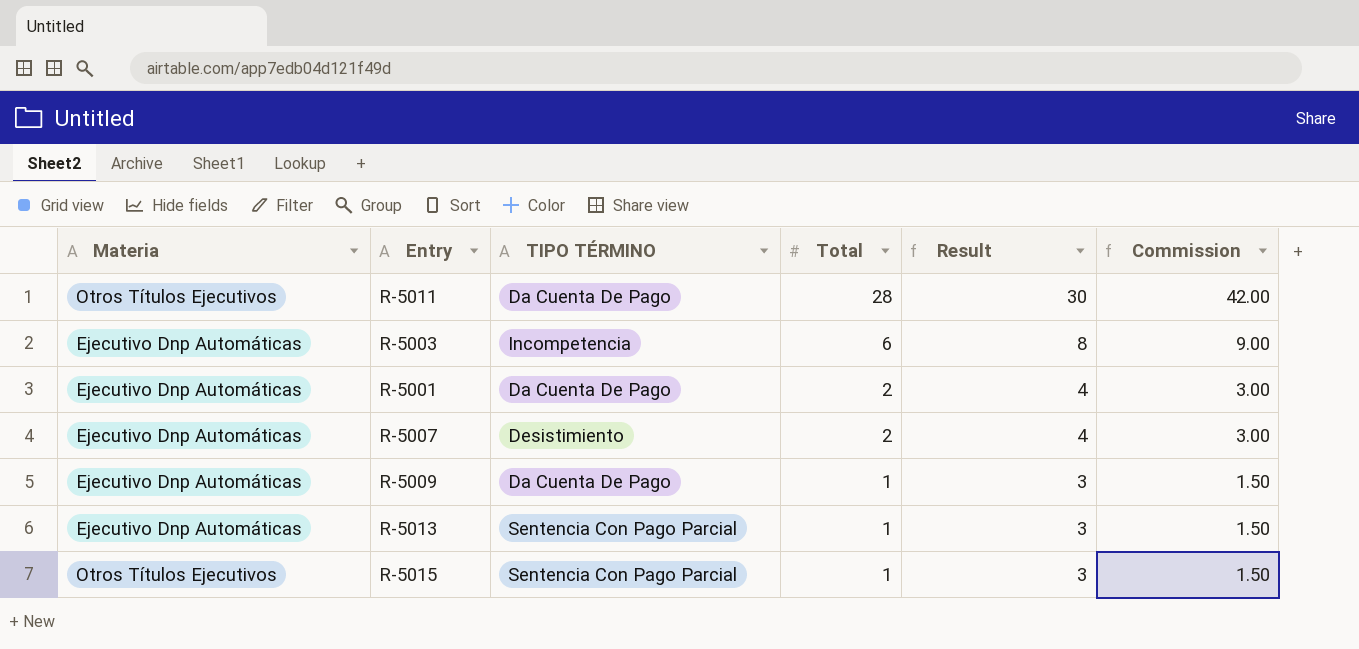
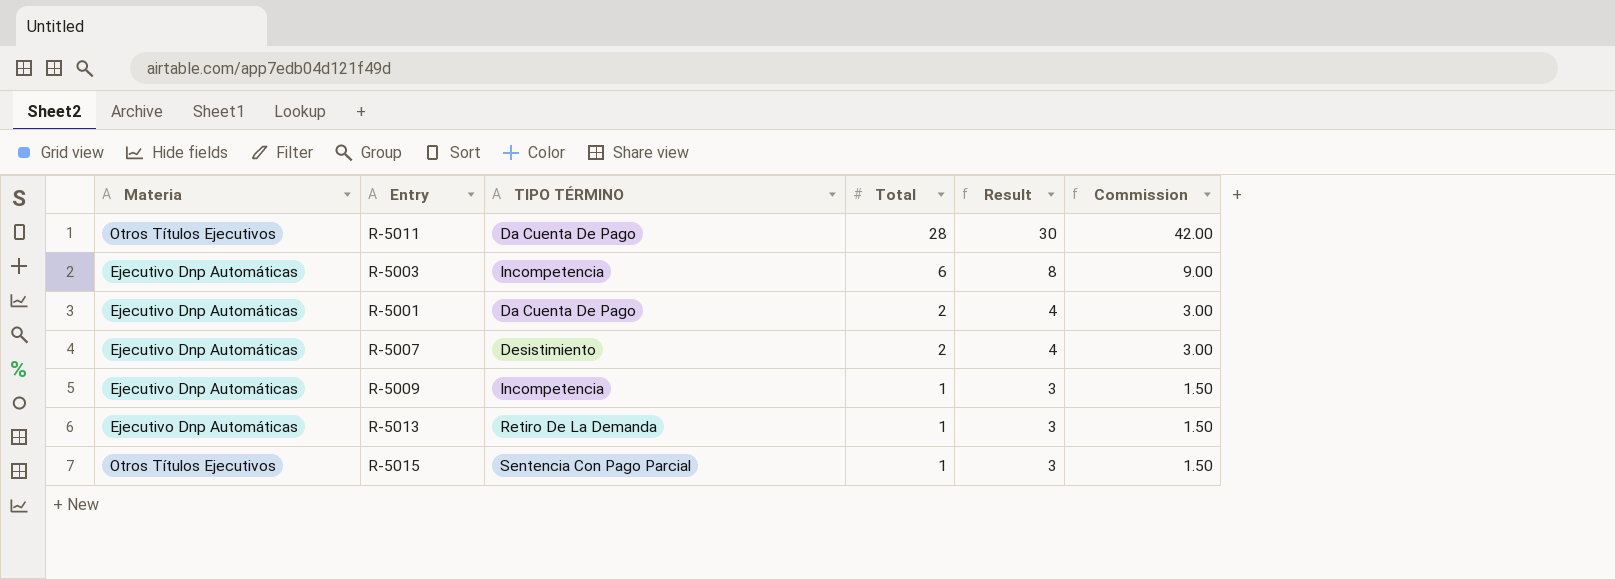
R-5009 | TIPO TÉRMINO: Da Cuenta De Pago -> Incompetencia
R-5013 | TIPO TÉRMINO: Sentencia Con Pago Parcial -> Retiro De La Demanda

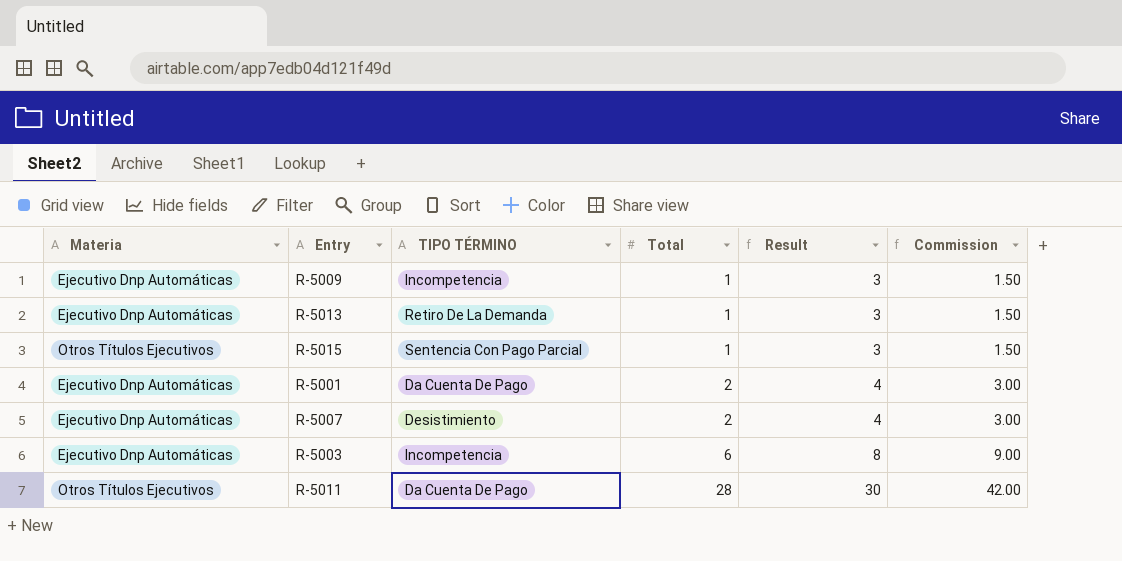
row order: Total descending -> Total ascending

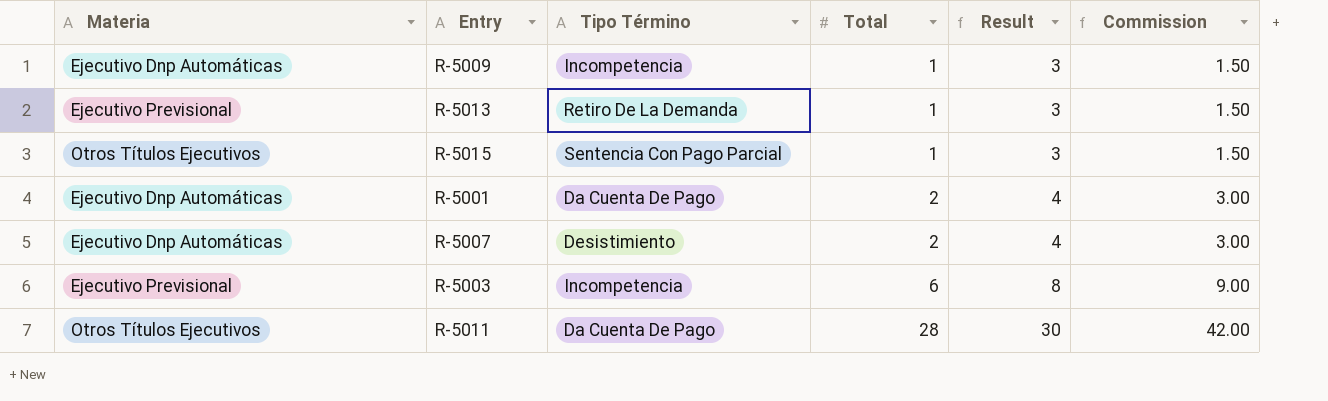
column name: TIPO TÉRMINO -> Tipo Término
R-5013 | Materia: Ejecutivo Dnp Automáticas -> Ejecutivo Previsional
R-5003 | Materia: Ejecutivo Dnp Automáticas -> Ejecutivo Previsional

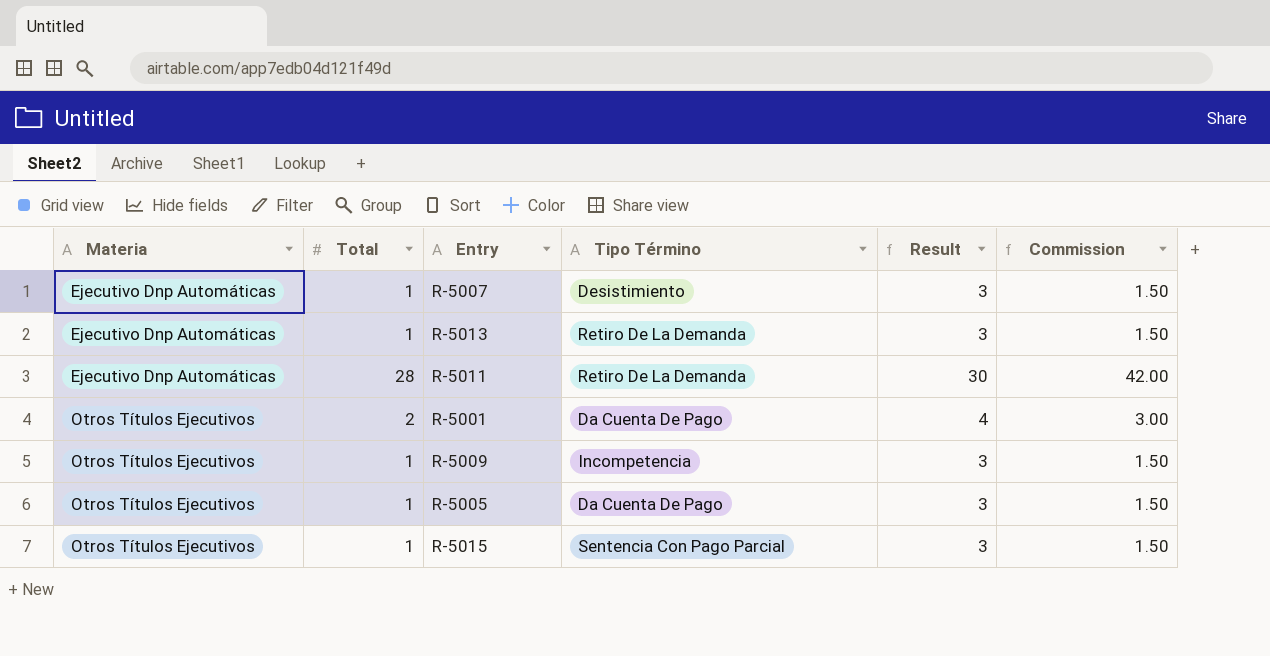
row order: Total ascending -> Materia ascending
column Total | position: 4 -> 2
row R-5003: Ejecutivo Previsional | Incompetencia | 6 | 8 | 9.00 -> none
R-5007 | Total: 2 -> 1
R-5007 | Result: 4 -> 3
R-5007 | Commission: 3.00 -> 1.50
R-5013 | Materia: Ejecutivo Previsional -> Ejecutivo Dnp Automáticas
R-5011 | Materia: Otros Títulos Ejecutivos -> Ejecutivo Dnp Automáticas
R-5011 | Tipo Término: Da Cuenta De Pago -> Retiro De La Demanda
R-5001 | Materia: Ejecutivo Dnp Automáticas -> Otros Títulos Ejecutivos
R-5009 | Materia: Ejecutivo Dnp Automáticas -> Otros Títulos Ejecutivos
row R-5005: none -> Otros Títulos Ejecutivos | 1 | Da Cuenta De Pago | 3 | 1.50

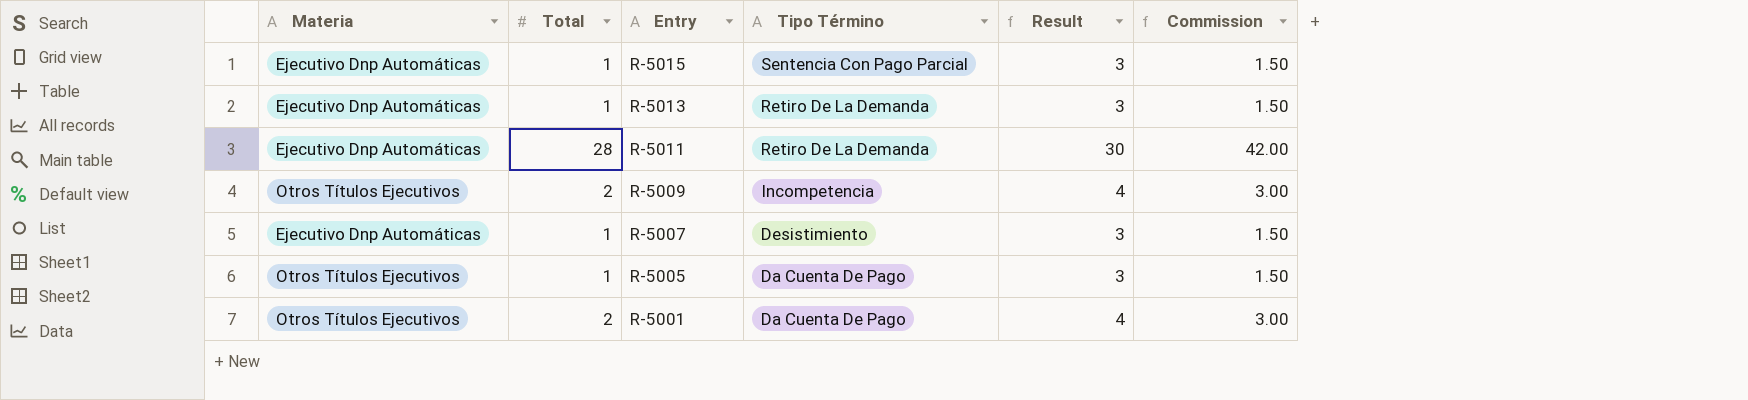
row order: Materia ascending -> Entry descending
R-5015 | Materia: Otros Títulos Ejecutivos -> Ejecutivo Dnp Automáticas
R-5009 | Total: 1 -> 2
R-5009 | Result: 3 -> 4
R-5009 | Commission: 1.50 -> 3.00

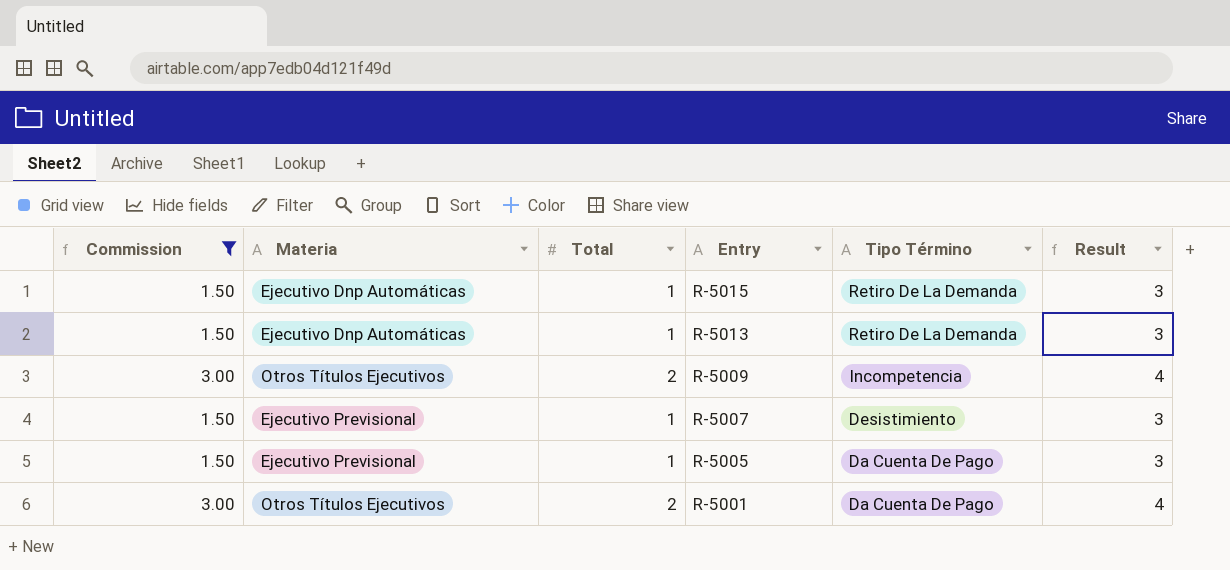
filter: none -> Commission != 42.00
column Commission | position: 6 -> 1
R-5015 | Tipo Término: Sentencia Con Pago Parcial -> Retiro De La Demanda
R-5007 | Materia: Ejecutivo Dnp Automáticas -> Ejecutivo Previsional
R-5005 | Materia: Otros Títulos Ejecutivos -> Ejecutivo Previsional

